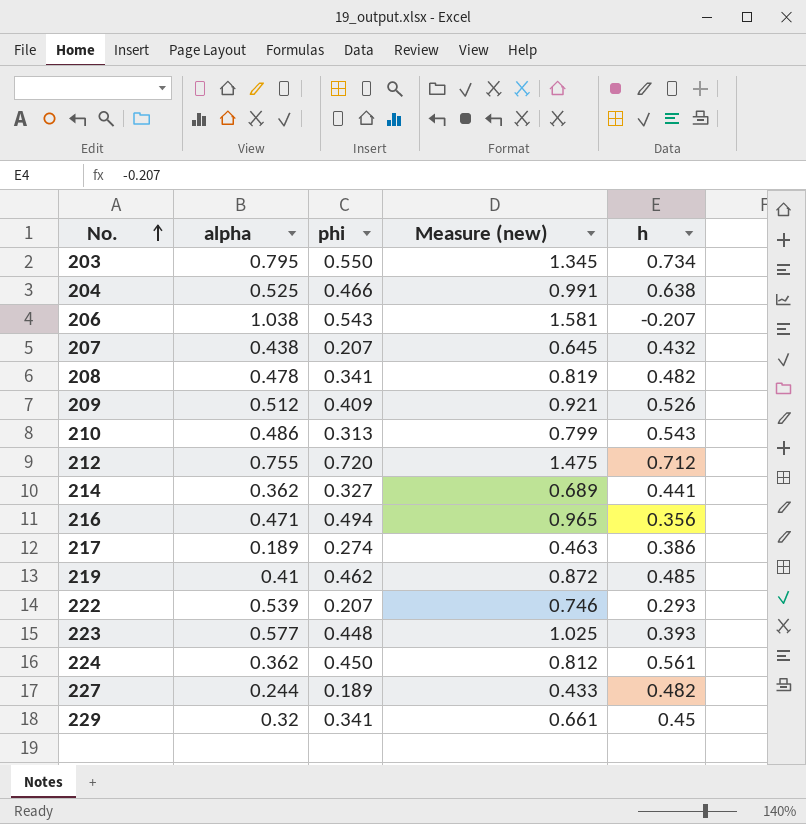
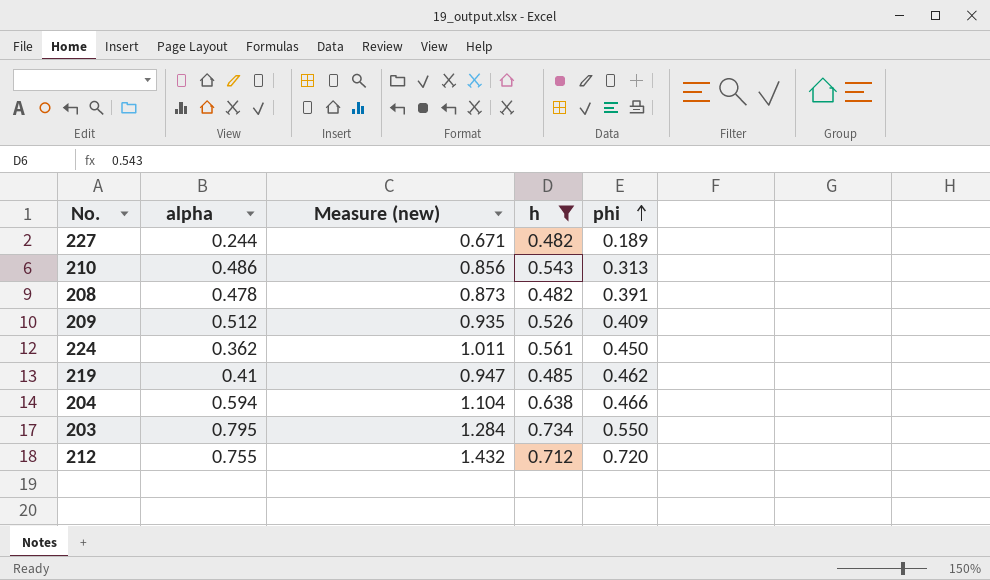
filter: none -> h >= 0.482
row order: No. ascending -> phi ascending
column Measure (new) | formula: [alpha] + [phi] -> [h] + [phi]
column phi | position: 3 -> 5
208 | phi: 0.341 -> 0.391
204 | alpha: 0.525 -> 0.594

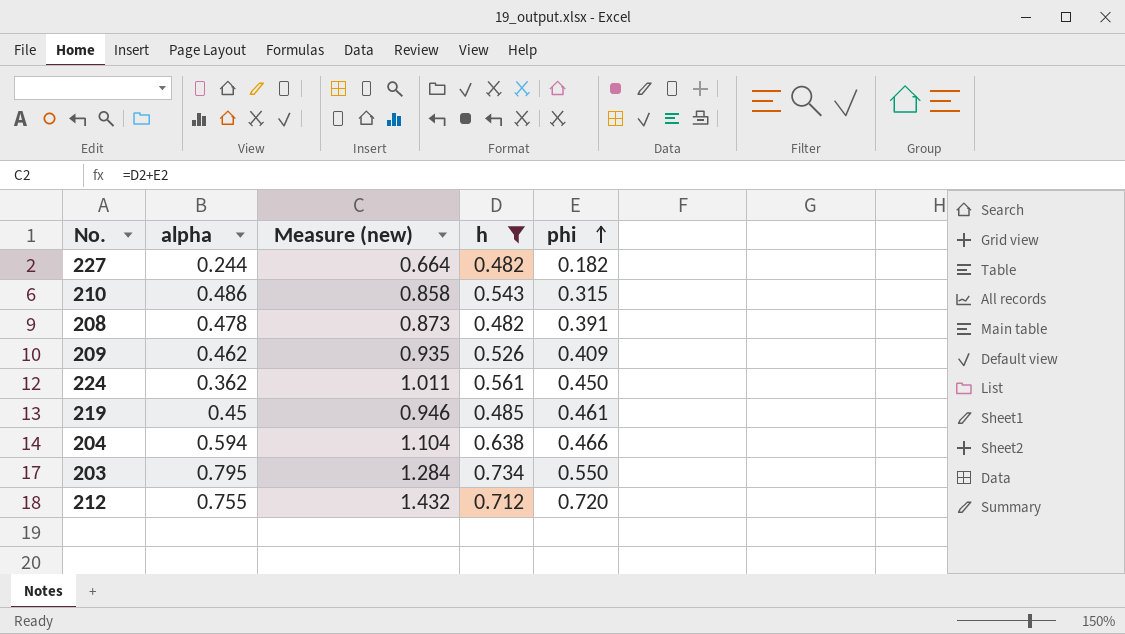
227 | Measure (new): 0.671 -> 0.664
227 | phi: 0.189 -> 0.182
210 | Measure (new): 0.856 -> 0.858
210 | phi: 0.313 -> 0.315
209 | alpha: 0.512 -> 0.462
219 | alpha: 0.41 -> 0.45
219 | Measure (new): 0.947 -> 0.946
219 | phi: 0.462 -> 0.461

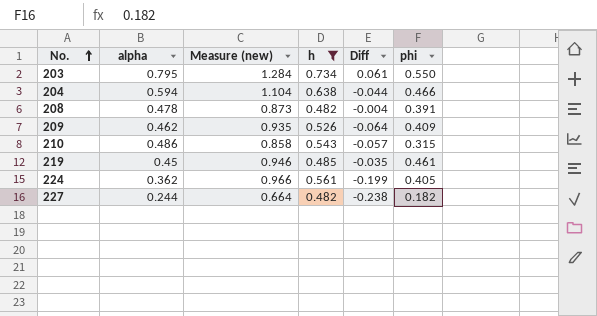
row order: phi ascending -> No. ascending
column Diff | formula: none -> [alpha] - [h]
row 212: 0.755 | 1.432 | 0.712 | 0.720 -> none
224 | Measure (new): 1.011 -> 0.966
224 | phi: 0.450 -> 0.405

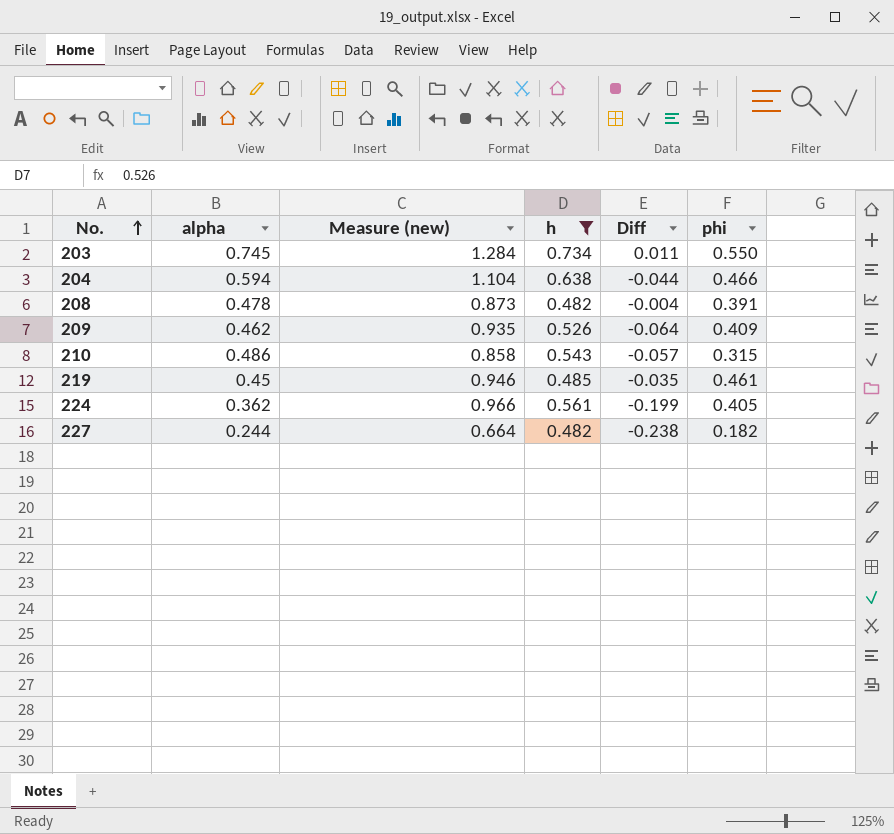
203 | alpha: 0.795 -> 0.745
203 | Diff: 0.061 -> 0.011

